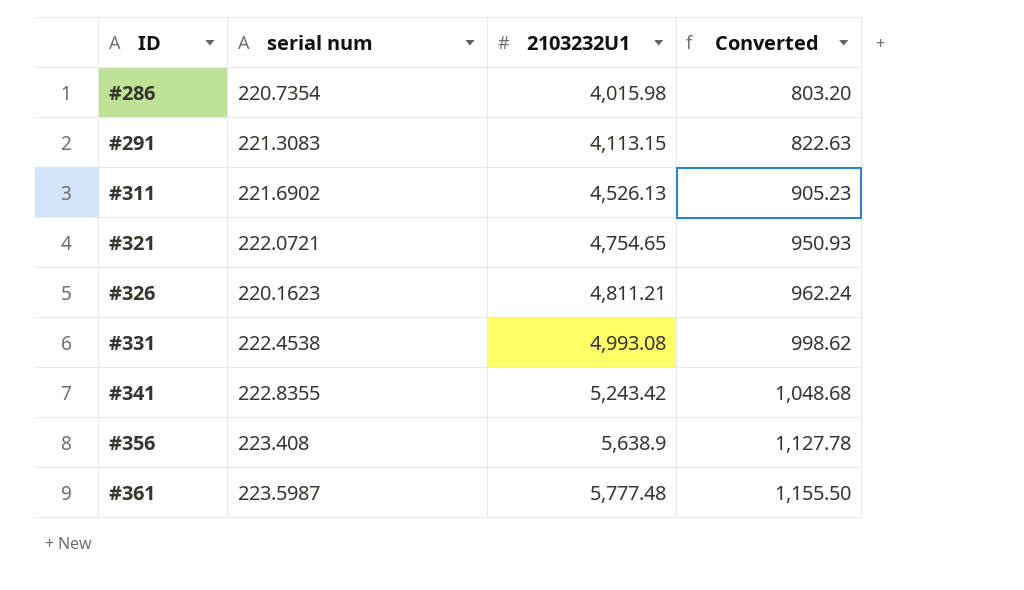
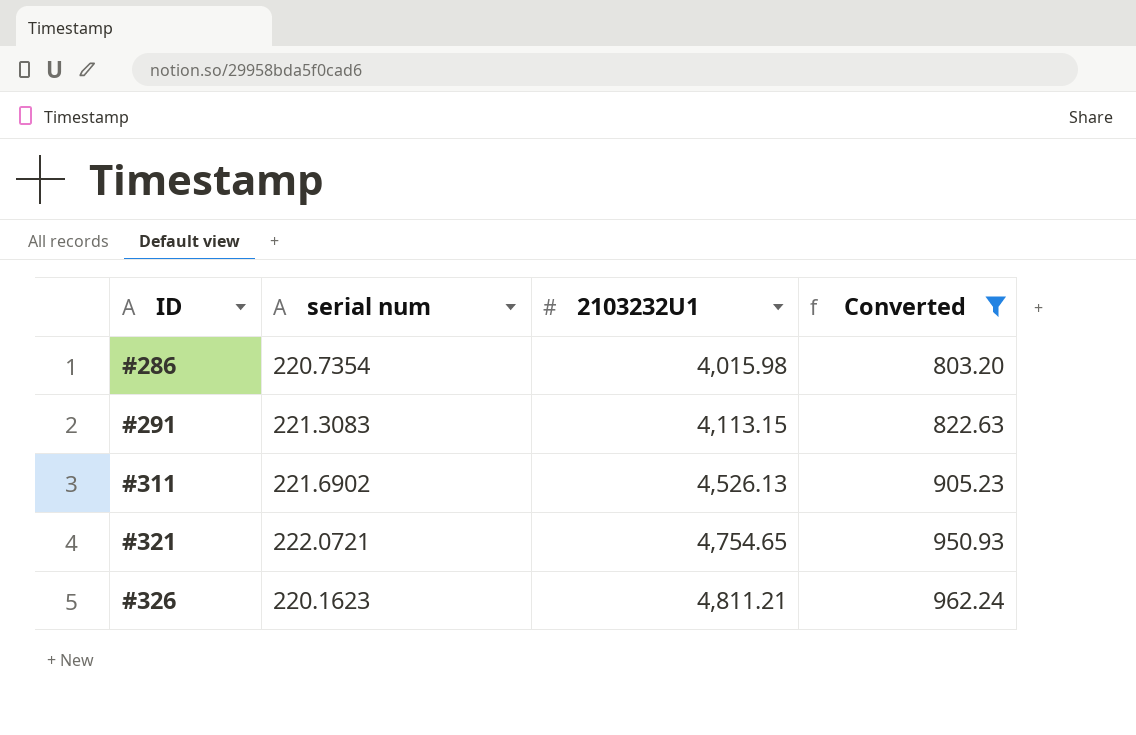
filter: none -> Converted <= 962.24

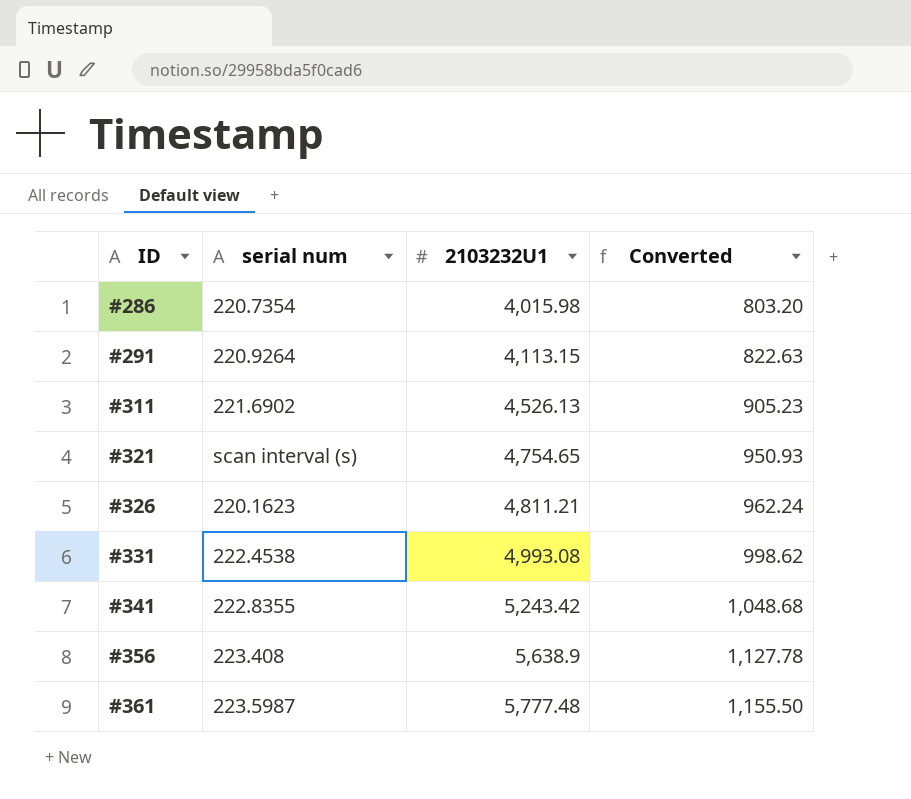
filter: Converted <= 962.24 -> none
#291 | serial num: 221.3083 -> 220.9264
#321 | serial num: 222.0721 -> scan interval (s)

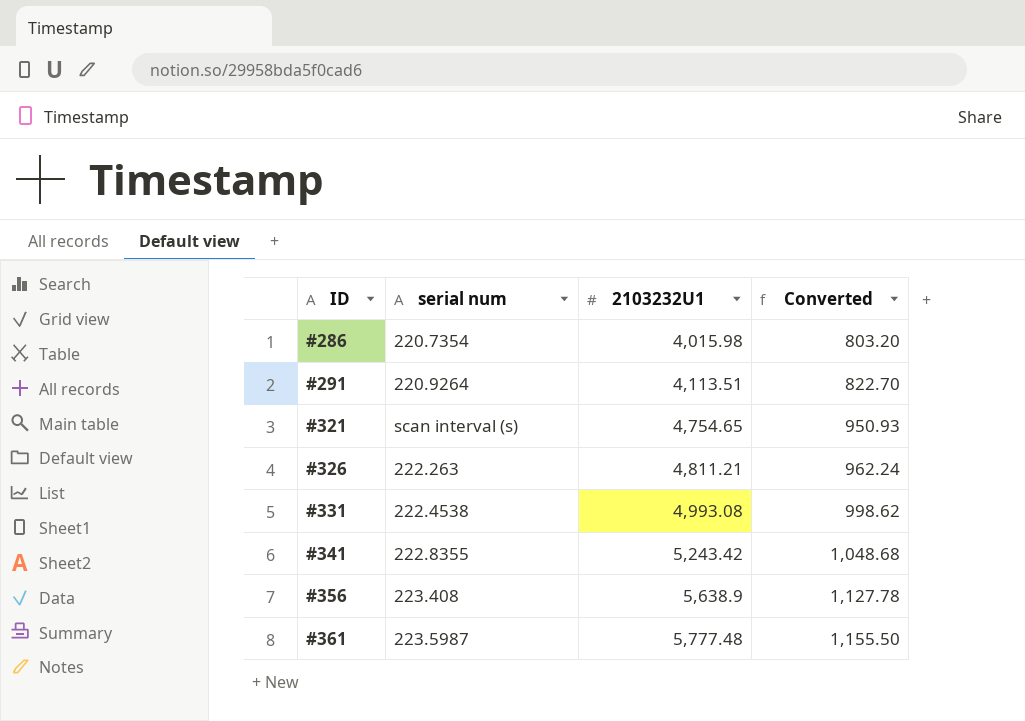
row #311: 221.6902 | 4,526.13 | 905.23 -> none
#291 | 2103232U1: 4,113.15 -> 4,113.51
#291 | Converted: 822.63 -> 822.70
#326 | serial num: 220.1623 -> 222.263

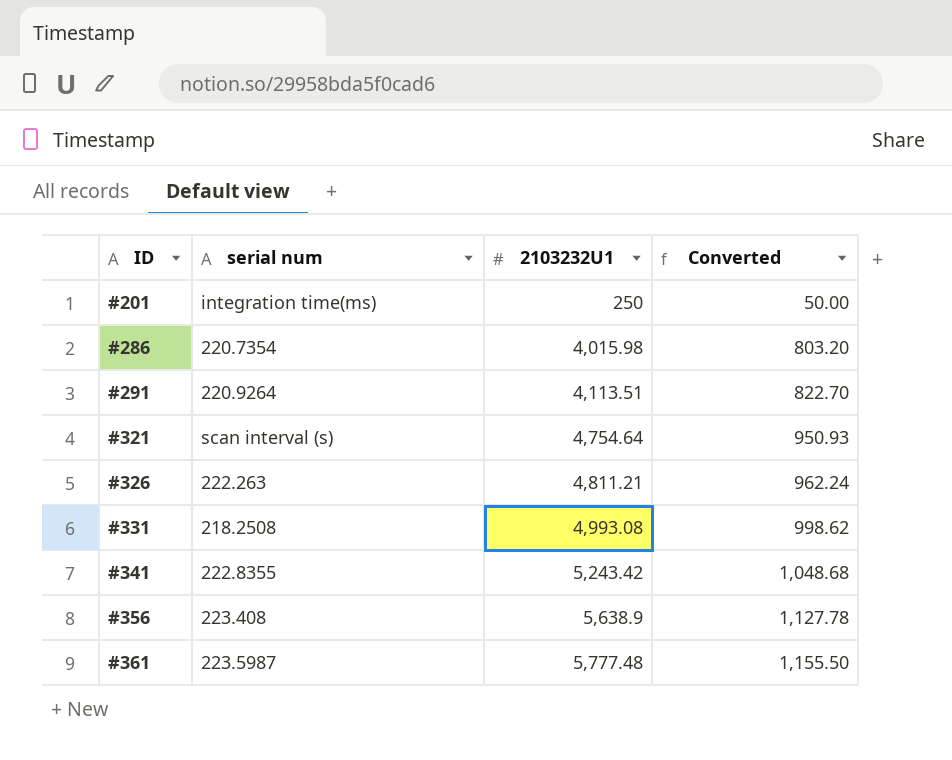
row #201: none -> integration time(ms) | 250 | 50.00
#321 | 2103232U1: 4,754.65 -> 4,754.64
#331 | serial num: 222.4538 -> 218.2508

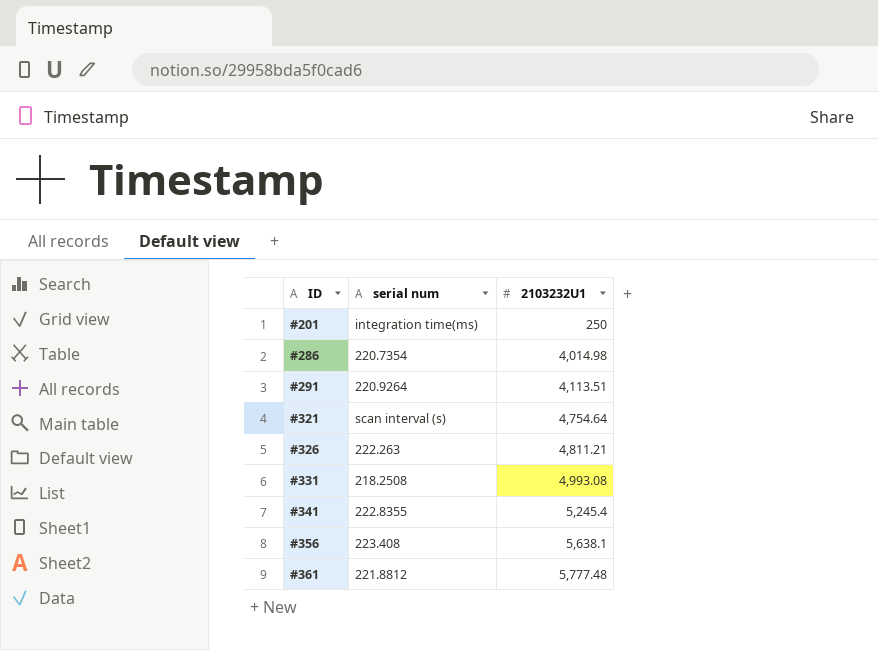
column Converted | formula: [2103232U1] * 0.2 -> none
#286 | 2103232U1: 4,015.98 -> 4,014.98
#341 | 2103232U1: 5,243.42 -> 5,245.4
#356 | 2103232U1: 5,638.9 -> 5,638.1
#361 | serial num: 223.5987 -> 221.8812

